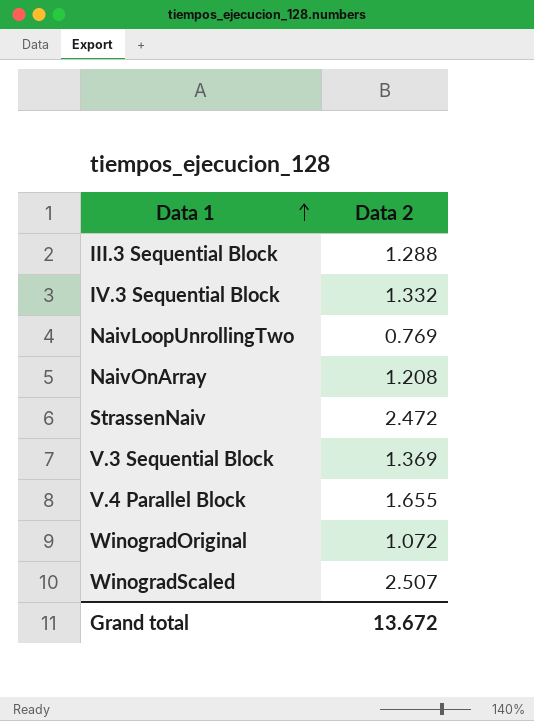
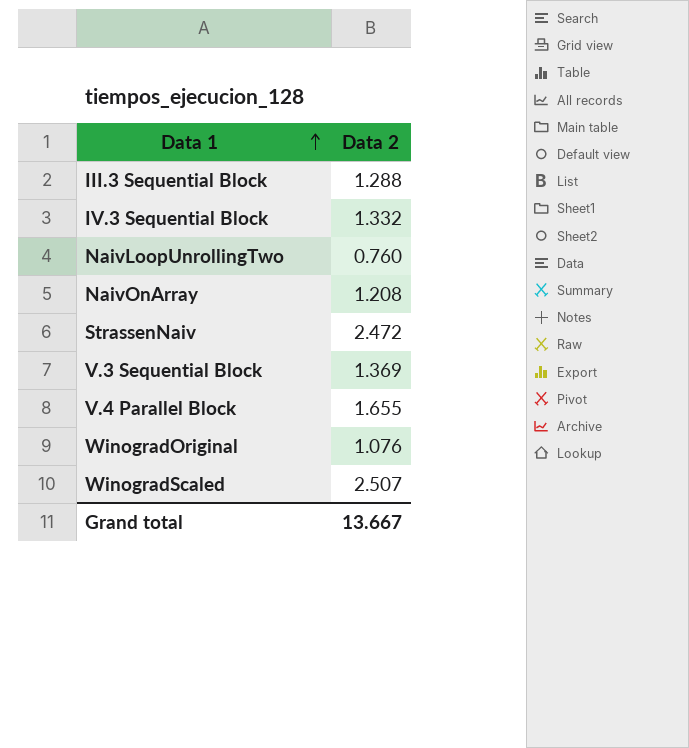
NaivLoopUnrollingTwo | Data 2: 0.769 -> 0.760
WinogradOriginal | Data 2: 1.072 -> 1.076
Grand total | Data 2: 13.672 -> 13.667

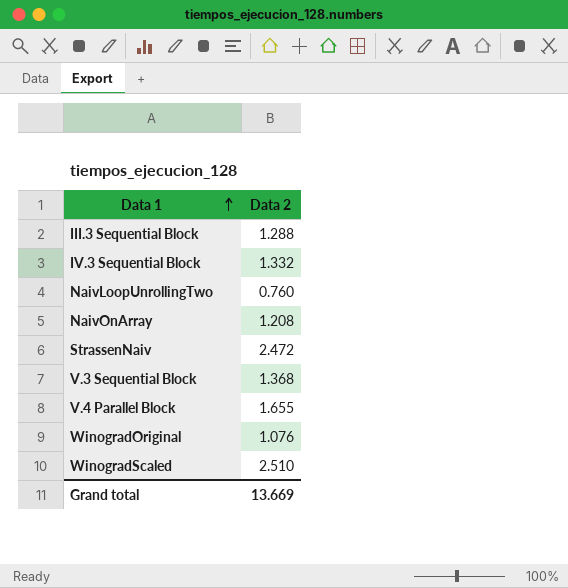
V.3 Sequential Block | Data 2: 1.369 -> 1.368
WinogradScaled | Data 2: 2.507 -> 2.510
Grand total | Data 2: 13.667 -> 13.669

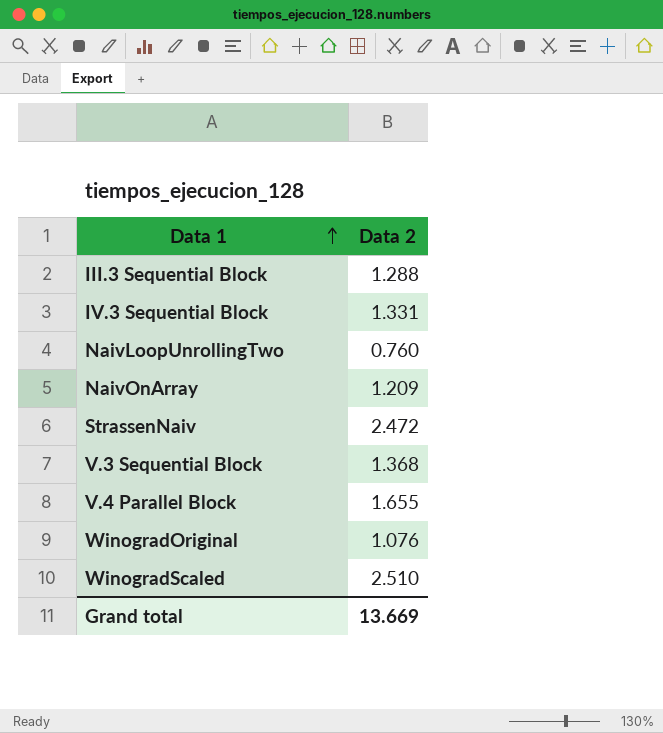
IV.3 Sequential Block | Data 2: 1.332 -> 1.331
NaivOnArray | Data 2: 1.208 -> 1.209

